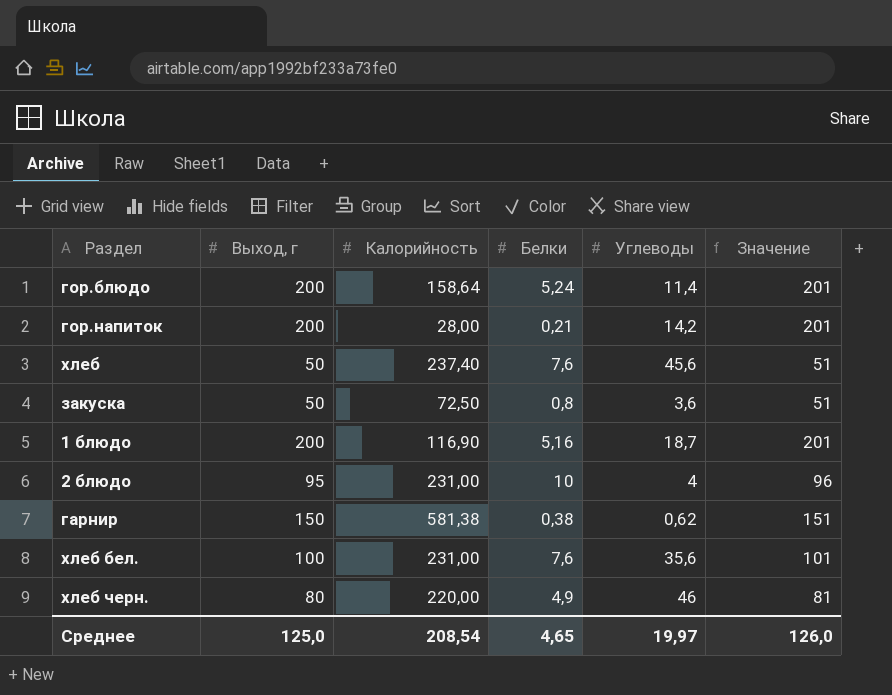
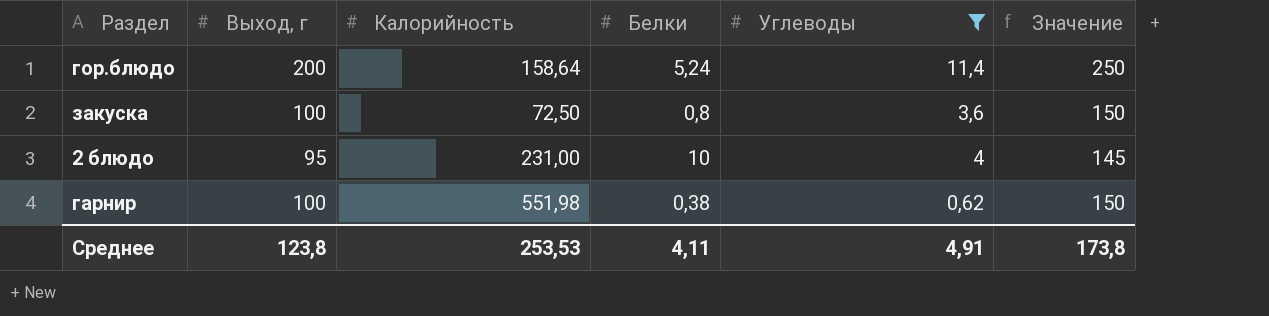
filter: none -> Углеводы <= 11,4
column Значение | formula: [Выход, г] + 1 -> [Выход, г] + 50
закуска | Выход, г: 50 -> 100
гарнир | Выход, г: 150 -> 100
гарнир | Калорийность: 581,38 -> 551,98
Среднее | Выход, г: 125,0 -> 123,8
Среднее | Калорийность: 208,54 -> 253,53
Среднее | Белки: 4,65 -> 4,11
Среднее | Углеводы: 19,97 -> 4,91
Среднее | Значение: 126,0 -> 173,8

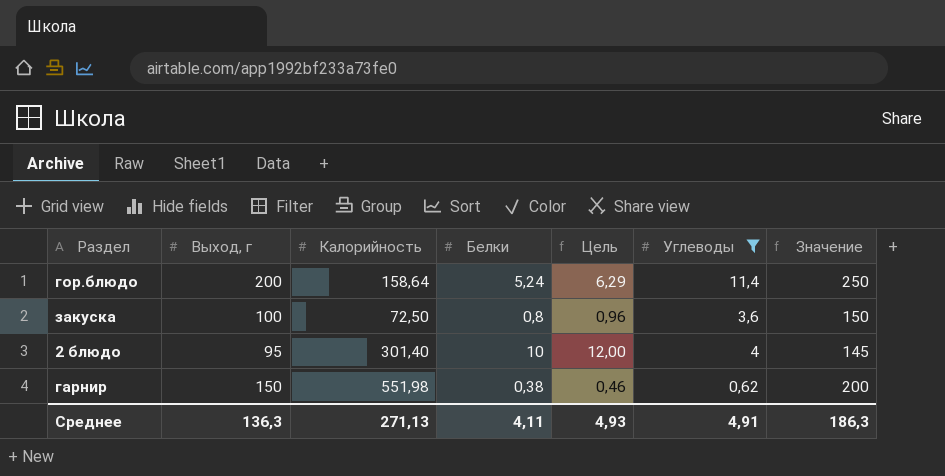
column Цель | formula: none -> [Белки] * 1,2
2 блюдо | Калорийность: 231,00 -> 301,40
гарнир | Выход, г: 100 -> 150
гарнир | Значение: 150 -> 200
Среднее | Выход, г: 123,8 -> 136,3
Среднее | Калорийность: 253,53 -> 271,13
Среднее | Значение: 173,8 -> 186,3

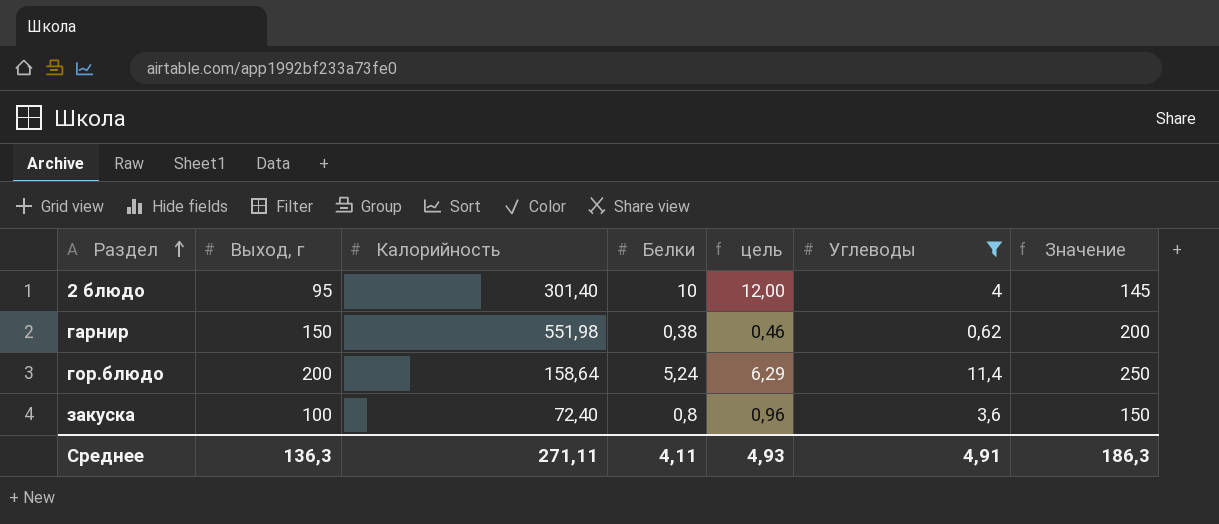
row order: none -> Раздел ascending
column name: Цель -> цель
закуска | Калорийность: 72,50 -> 72,40
Среднее | Калорийность: 271,13 -> 271,11

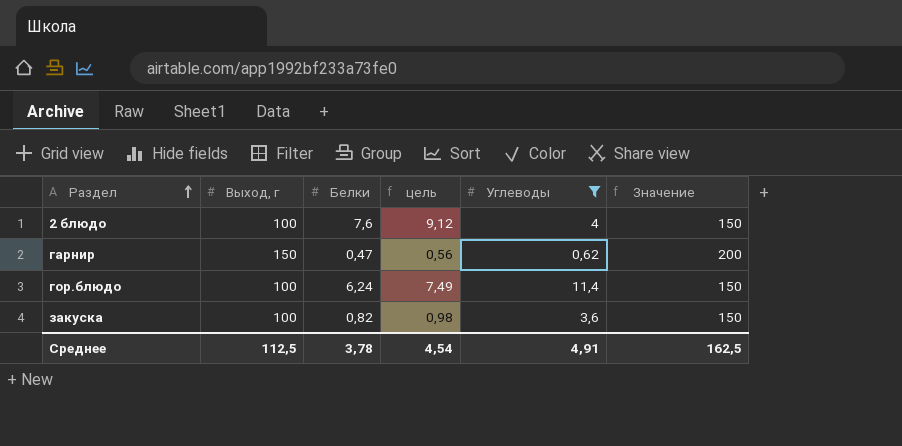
column Калорийность | position: 3 -> none
2 блюдо | Выход, г: 95 -> 100
2 блюдо | Белки: 10 -> 7,6
2 блюдо | цель: 12,00 -> 9,12
2 блюдо | Значение: 145 -> 150
гарнир | Белки: 0,38 -> 0,47
гарнир | цель: 0,46 -> 0,56
гор.блюдо | Выход, г: 200 -> 100
гор.блюдо | Белки: 5,24 -> 6,24
гор.блюдо | цель: 6,29 -> 7,49
гор.блюдо | Значение: 250 -> 150
закуска | Белки: 0,8 -> 0,82
закуска | цель: 0,96 -> 0,98
Среднее | Выход, г: 136,3 -> 112,5
Среднее | Белки: 4,11 -> 3,78
Среднее | цель: 4,93 -> 4,54
Среднее | Значение: 186,3 -> 162,5

